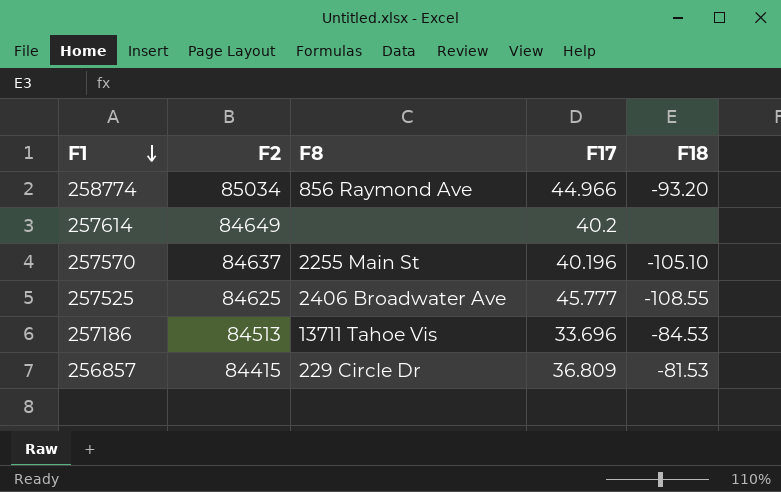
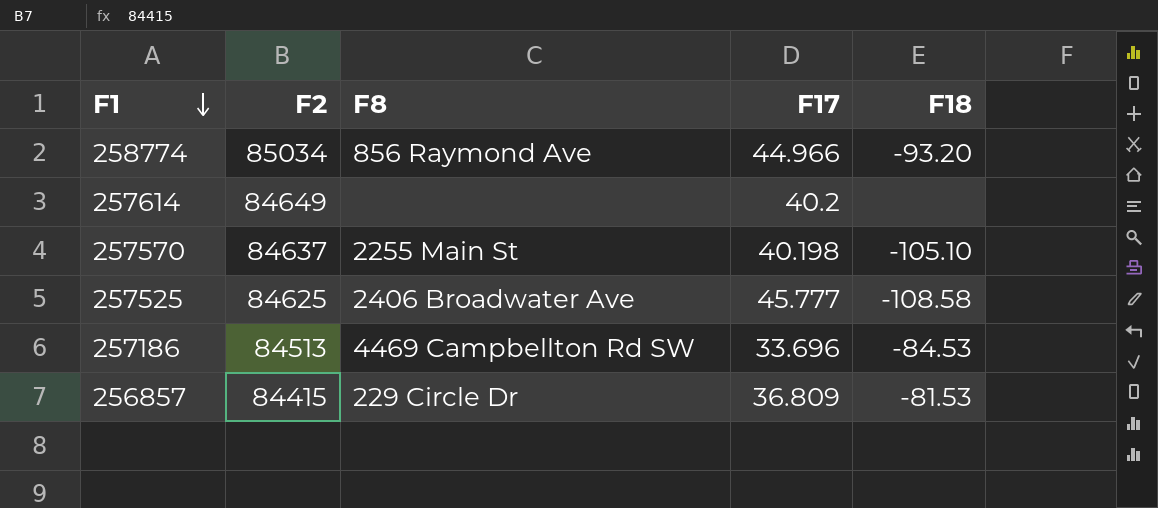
257570 | F17: 40.196 -> 40.198
257525 | F18: -108.55 -> -108.58
257186 | F8: 13711 Tahoe Vis -> 4469 Campbellton Rd SW

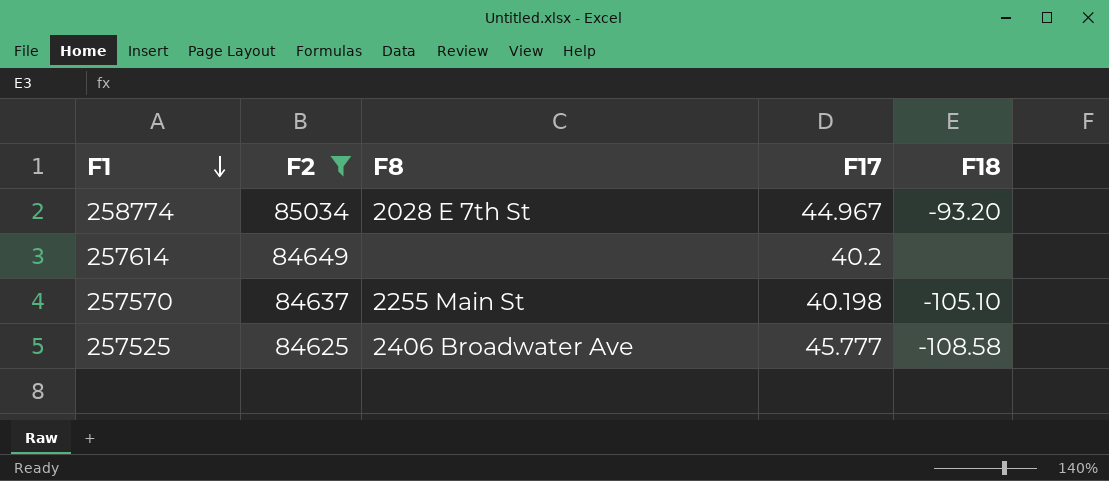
filter: none -> F2 >= 84625
258774 | F8: 856 Raymond Ave -> 2028 E 7th St
258774 | F17: 44.966 -> 44.967

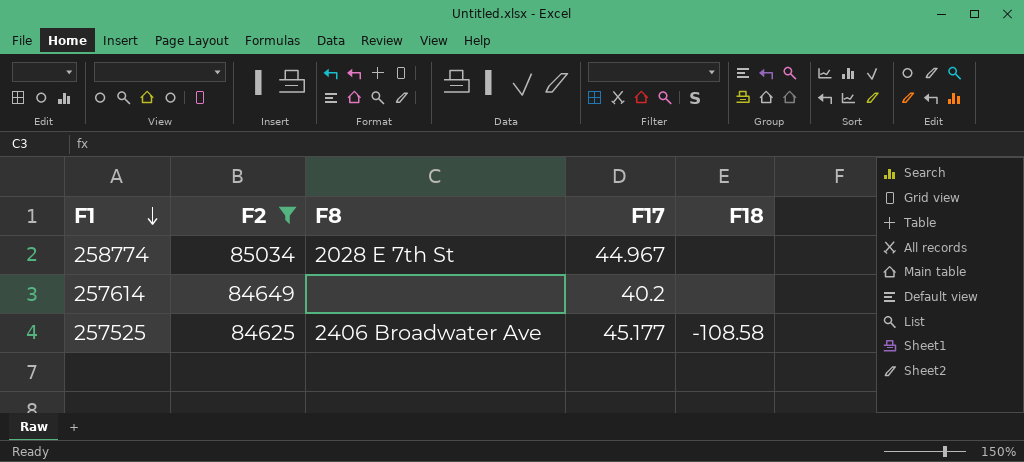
row 257570: 84637 | 2255 Main St | 40.198 | -105.10 -> none
258774 | F18: -93.20 -> none
257525 | F17: 45.777 -> 45.177

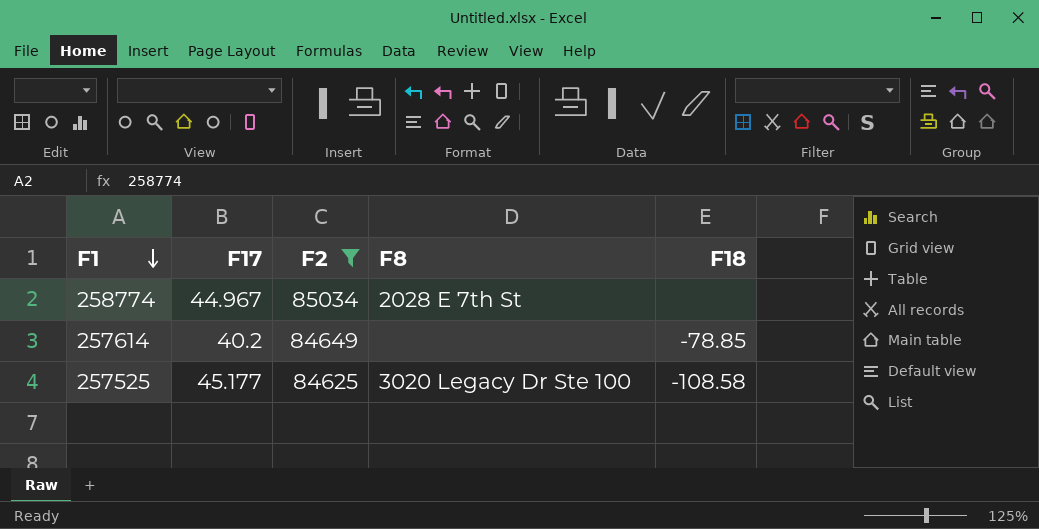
column F17 | position: 4 -> 2
257614 | F18: none -> -78.85
257525 | F8: 2406 Broadwater Ave -> 3020 Legacy Dr Ste 100

